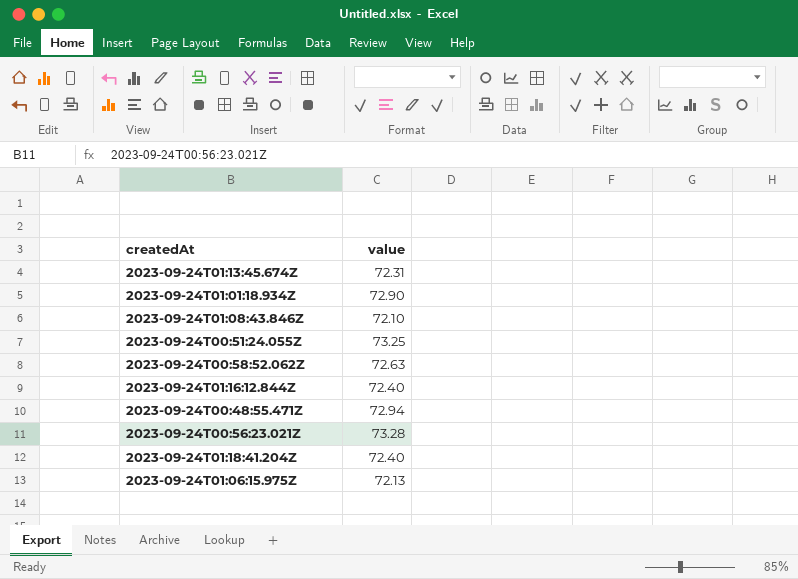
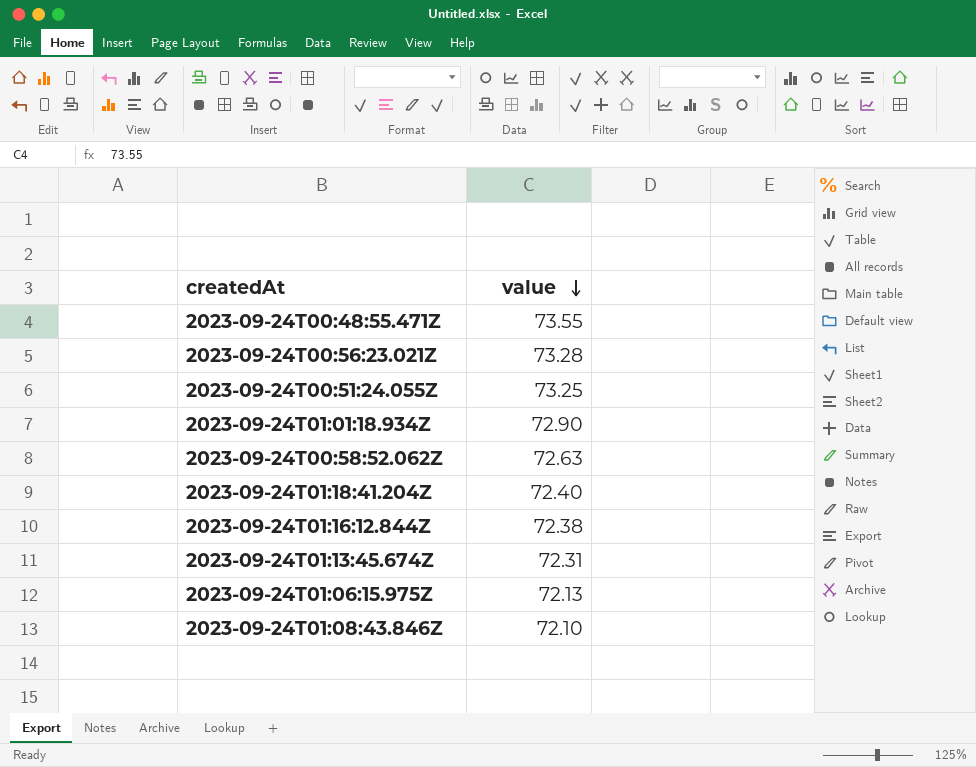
row order: none -> value descending
2023-09-24T00:48:55.471Z | value: 72.94 -> 73.55
2023-09-24T01:16:12.844Z | value: 72.40 -> 72.38

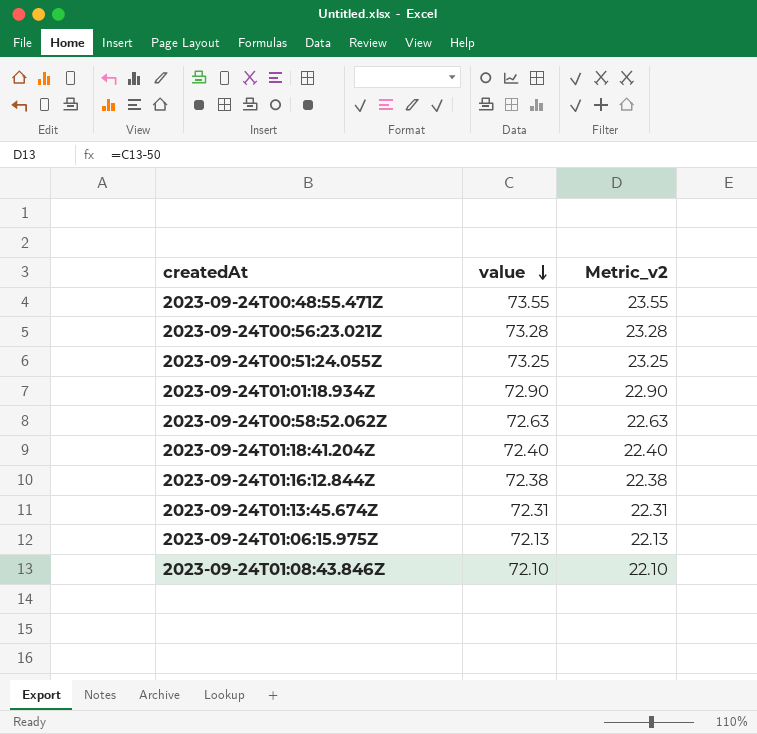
column Metric_v2 | formula: none -> [value] - 50

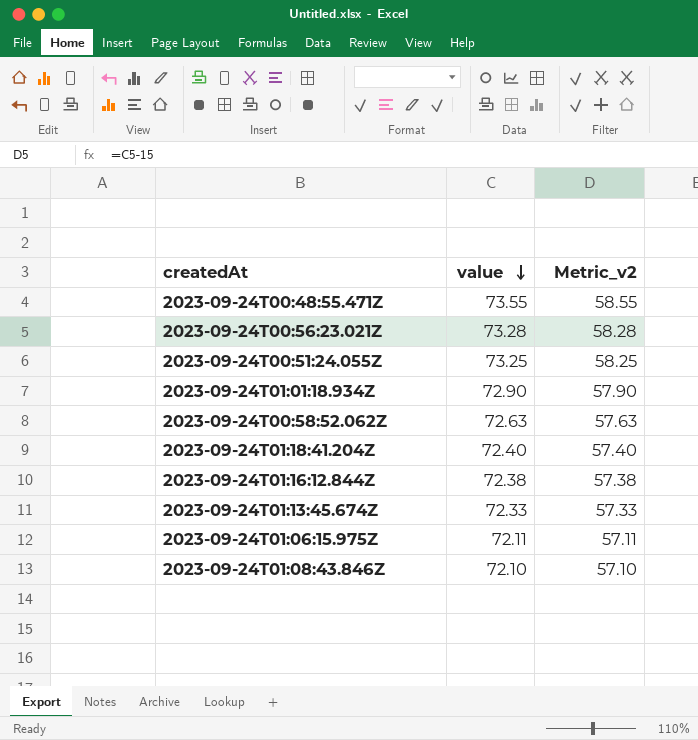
column Metric_v2 | formula: [value] - 50 -> [value] - 15
2023-09-24T01:13:45.674Z | value: 72.31 -> 72.33
2023-09-24T01:06:15.975Z | value: 72.13 -> 72.11

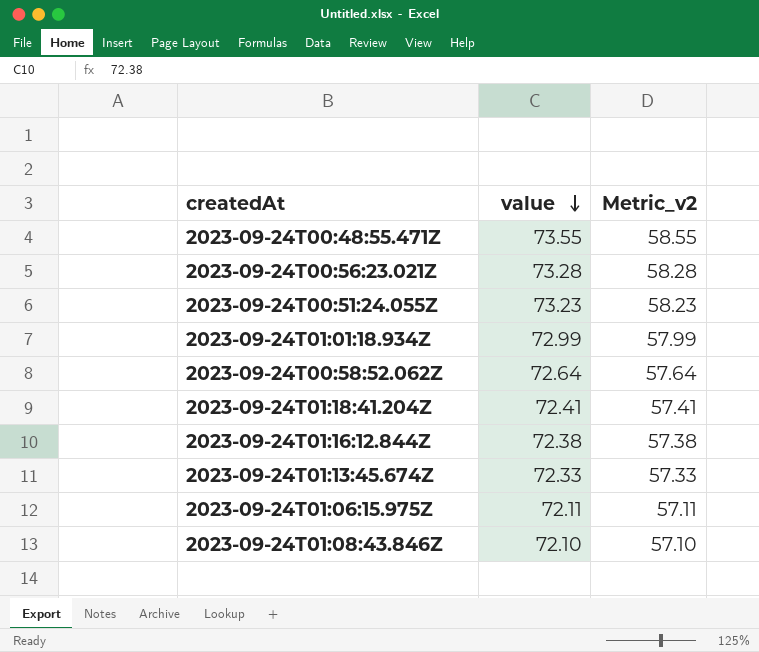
2023-09-24T00:51:24.055Z | value: 73.25 -> 73.23
2023-09-24T00:51:24.055Z | Metric_v2: 58.25 -> 58.23
2023-09-24T01:01:18.934Z | value: 72.90 -> 72.99
2023-09-24T01:01:18.934Z | Metric_v2: 57.90 -> 57.99
2023-09-24T00:58:52.062Z | value: 72.63 -> 72.64
2023-09-24T00:58:52.062Z | Metric_v2: 57.63 -> 57.64
2023-09-24T01:18:41.204Z | value: 72.40 -> 72.41
2023-09-24T01:18:41.204Z | Metric_v2: 57.40 -> 57.41

